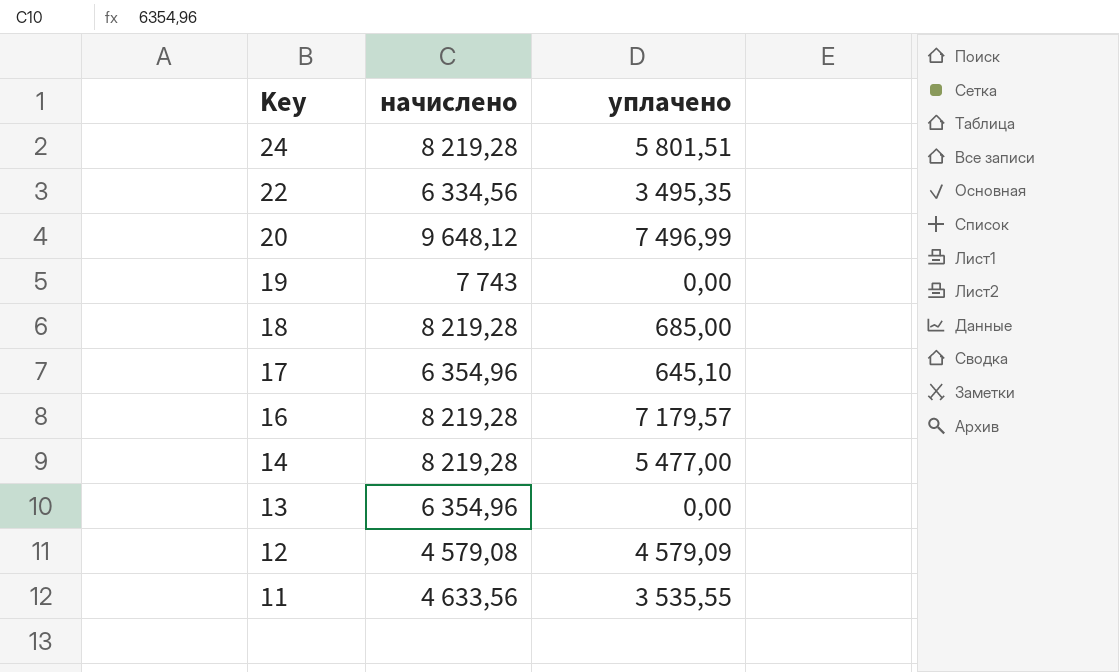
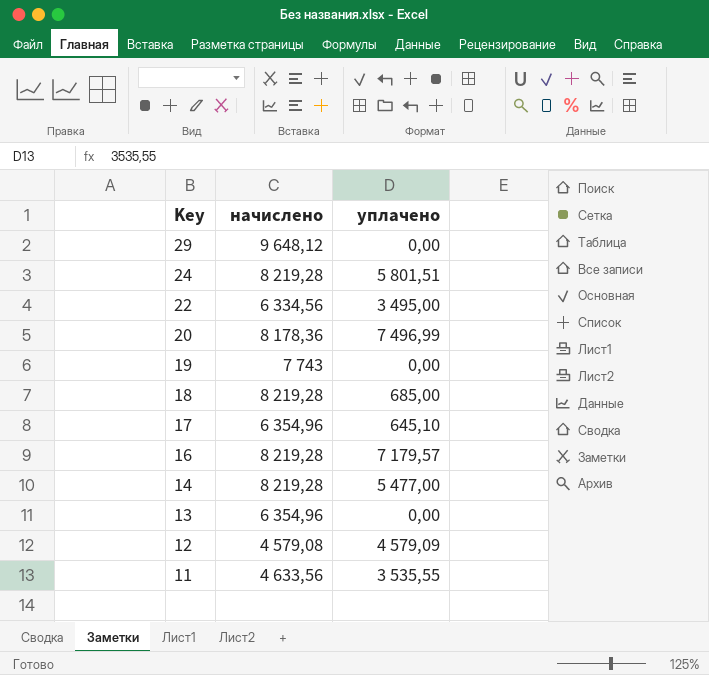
row 29: none -> 9 648,12 | 0,00
22 | уплачено: 3 495,35 -> 3 495,00
20 | начислено: 9 648,12 -> 8 178,36

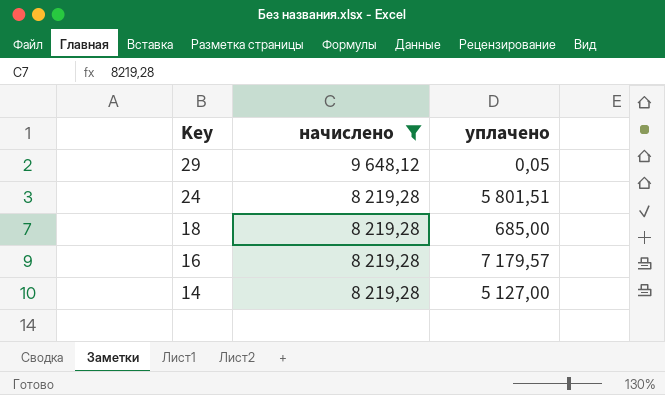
filter: none -> начислено >= 8 219,28
29 | уплачено: 0,00 -> 0,05
14 | уплачено: 5 477,00 -> 5 127,00

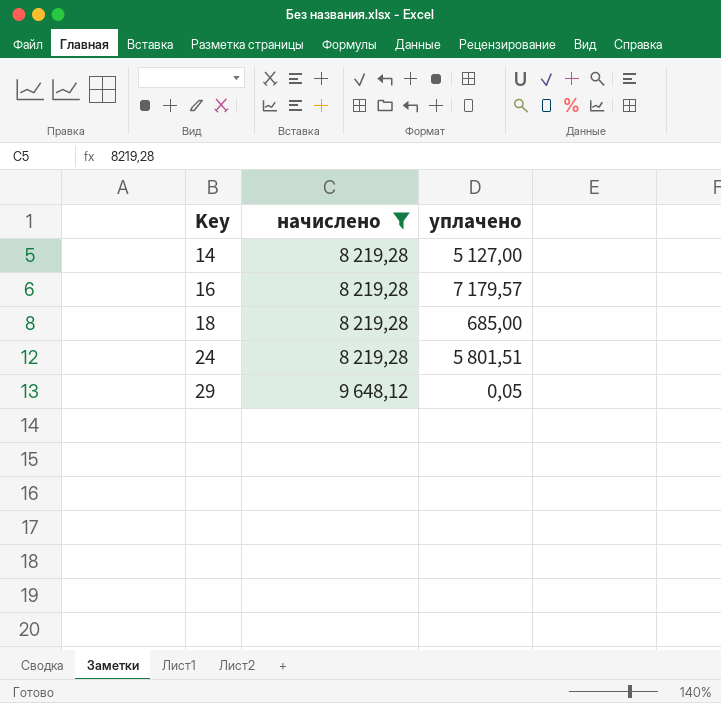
row order: Key descending -> Key ascending

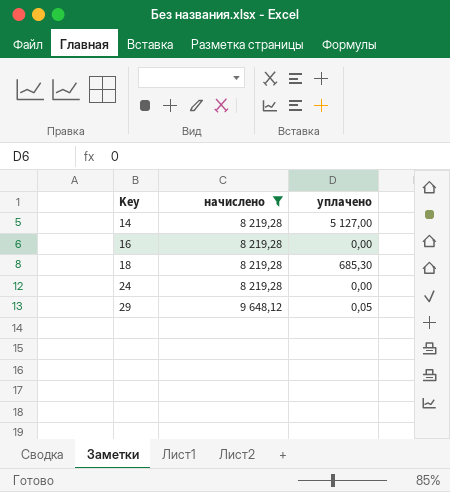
16 | уплачено: 7 179,57 -> 0,00
18 | уплачено: 685,00 -> 685,30
24 | уплачено: 5 801,51 -> 0,00

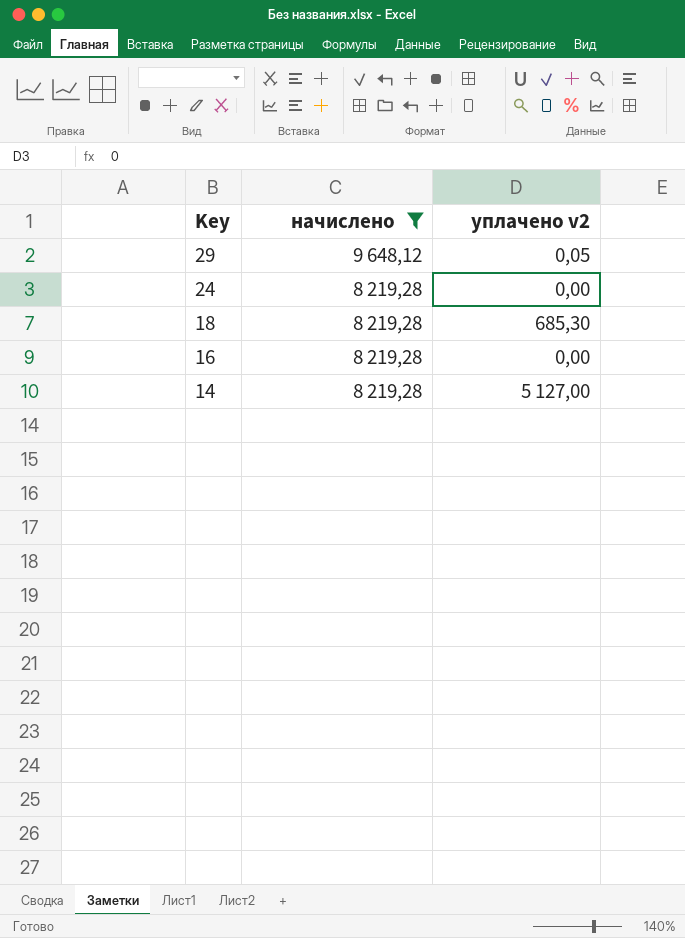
row order: Key ascending -> Key descending
column name: уплачено -> уплачено v2

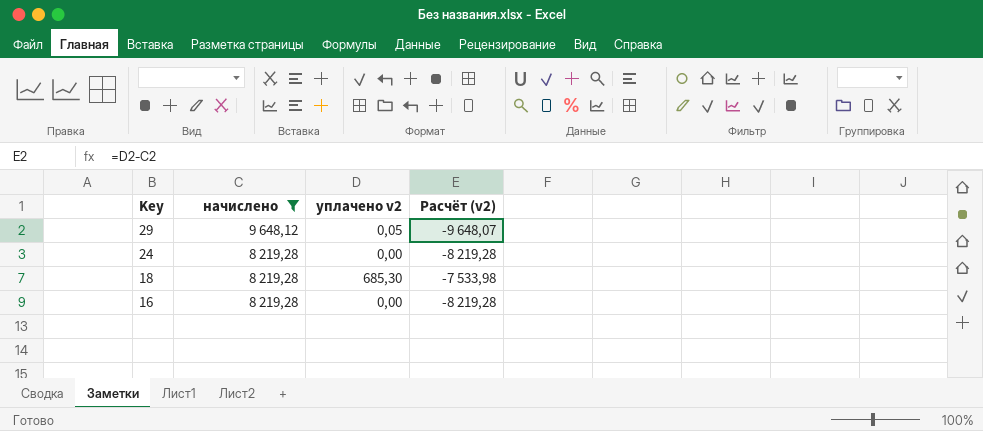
column Расчёт (v2) | formula: none -> [уплачено v2] - [начислено]
row 14: 8 219,28 | 5 127,00 -> none

